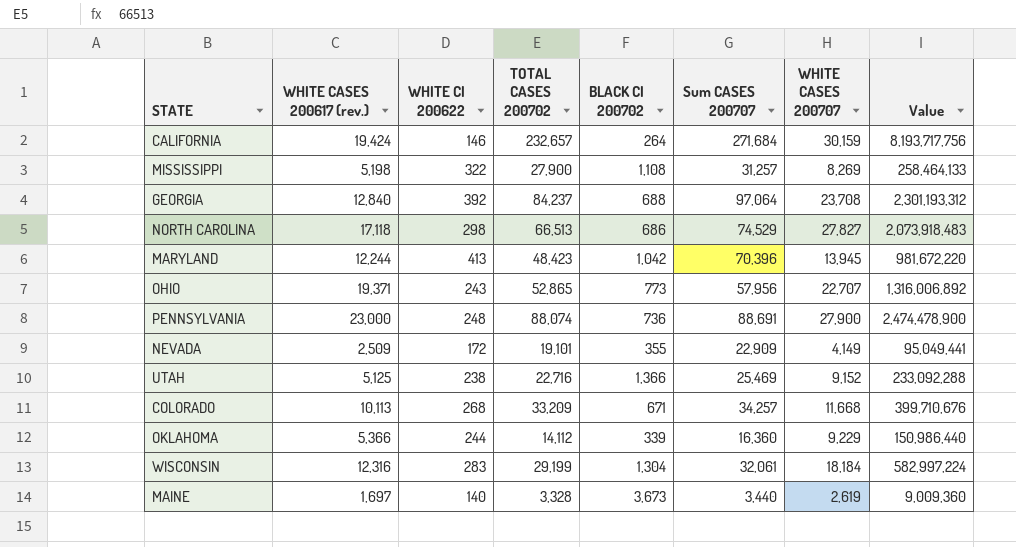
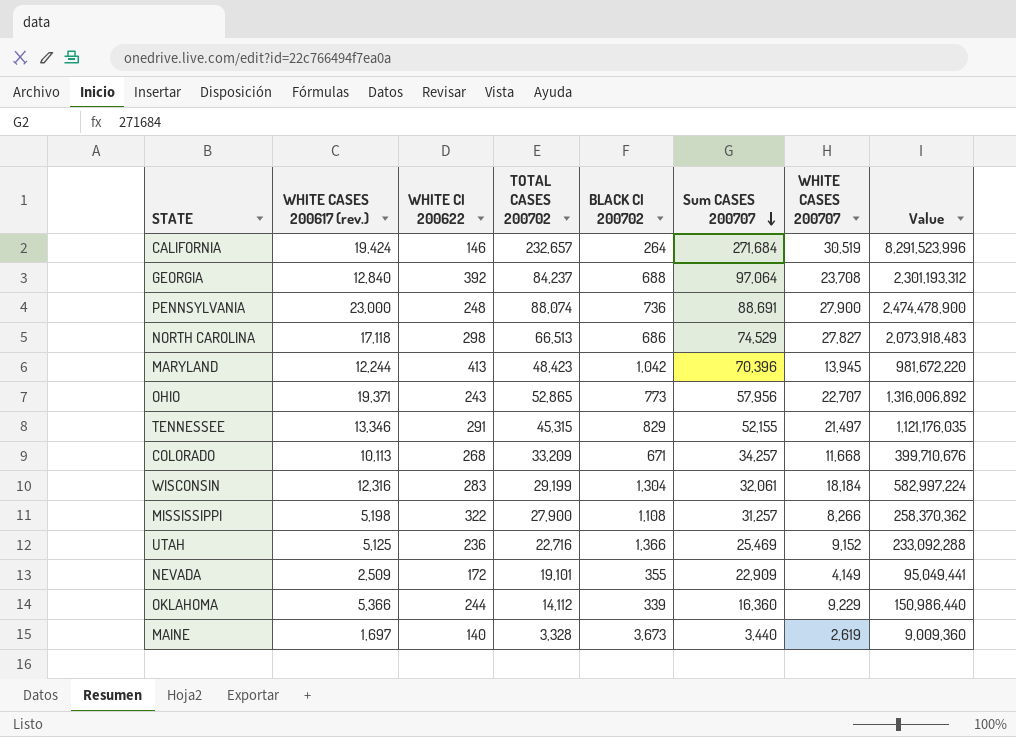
row order: none -> Sum CASES 200707 descending
CALIFORNIA | WHITE CASES 200707: 30,159 -> 30,519
CALIFORNIA | Value: 8,193,717,756 -> 8,291,523,996
row TENNESSEE: none -> 13,346 | 291 | 45,315 | 829 | 52,155 | 21,497 | 1,121,176,035
MISSISSIPPI | WHITE CASES 200707: 8,269 -> 8,266
MISSISSIPPI | Value: 258,464,133 -> 258,370,362
UTAH | WHITE CI 200622: 238 -> 236

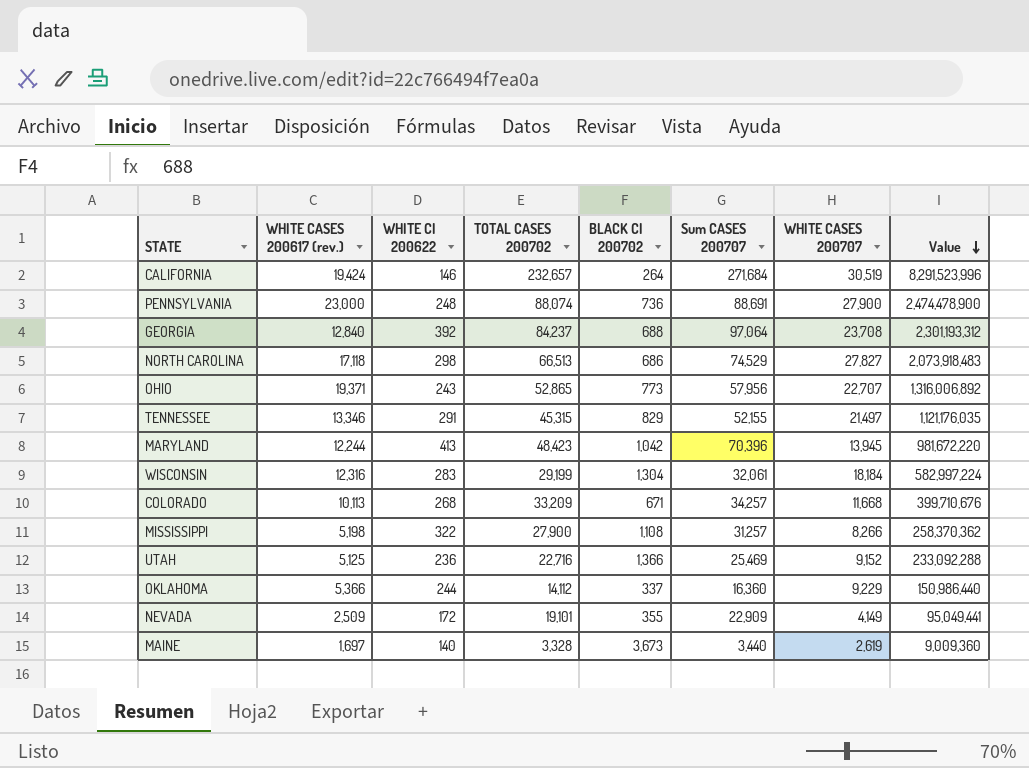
row order: Sum CASES 200707 descending -> Value descending
OKLAHOMA | BLACK CI 200702: 339 -> 337

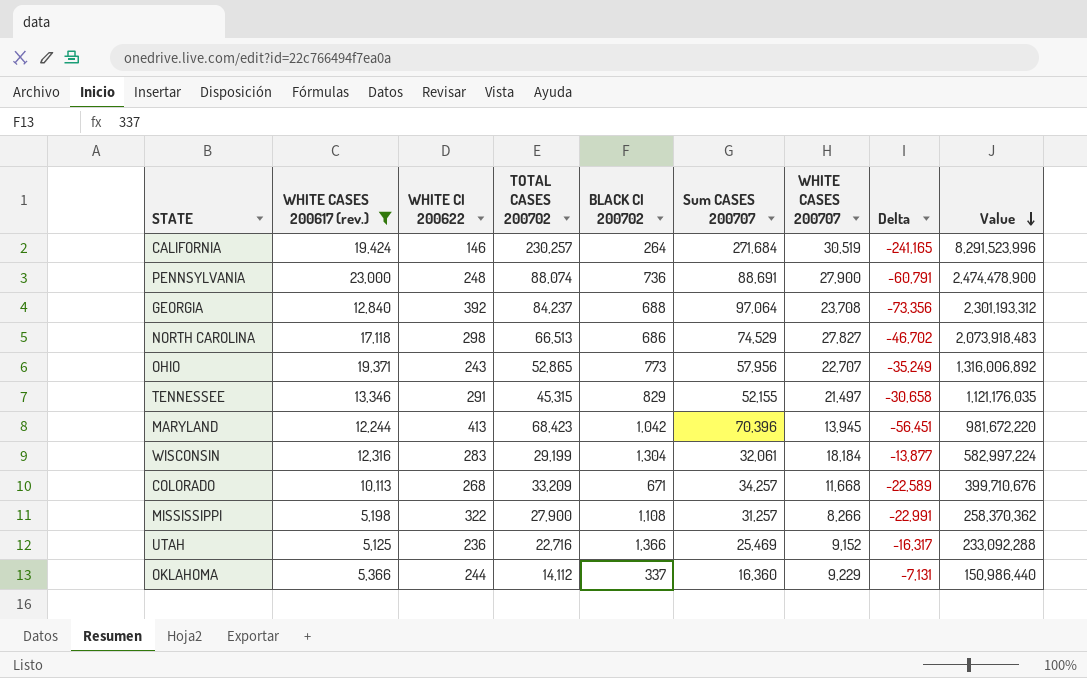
filter: none -> WHITE CASES 200617 (rev.) >= 5,125
column Delta | formula: none -> [WHITE CASES 200707] - [Sum CASES 200707]
CALIFORNIA | TOTAL CASES 200702: 232,657 -> 230,257
MARYLAND | TOTAL CASES 200702: 48,423 -> 68,423

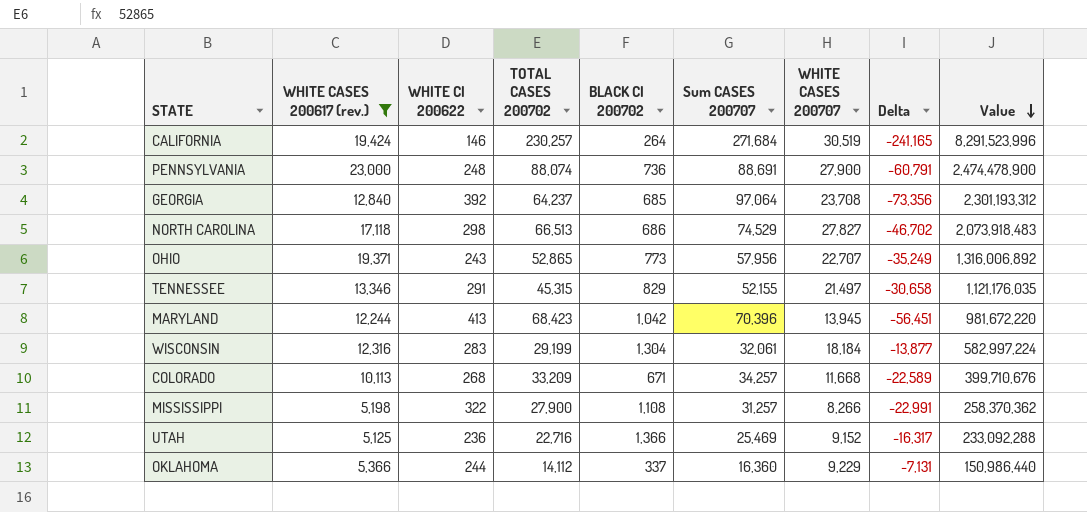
GEORGIA | TOTAL CASES 200702: 84,237 -> 64,237
GEORGIA | BLACK CI 200702: 688 -> 685

